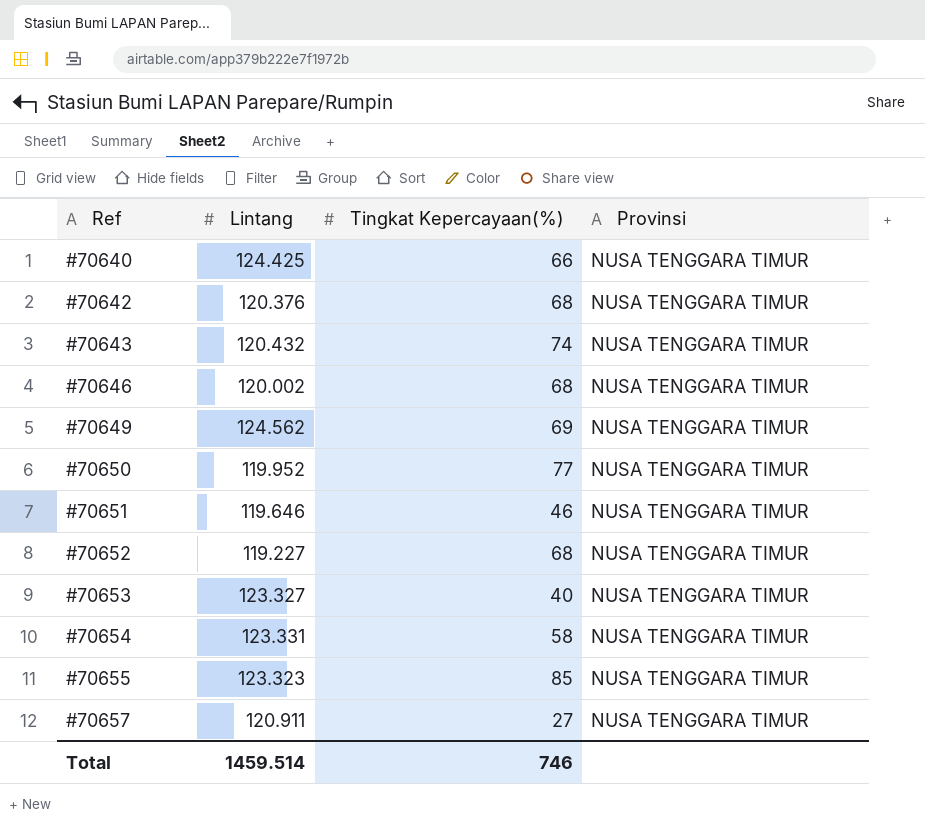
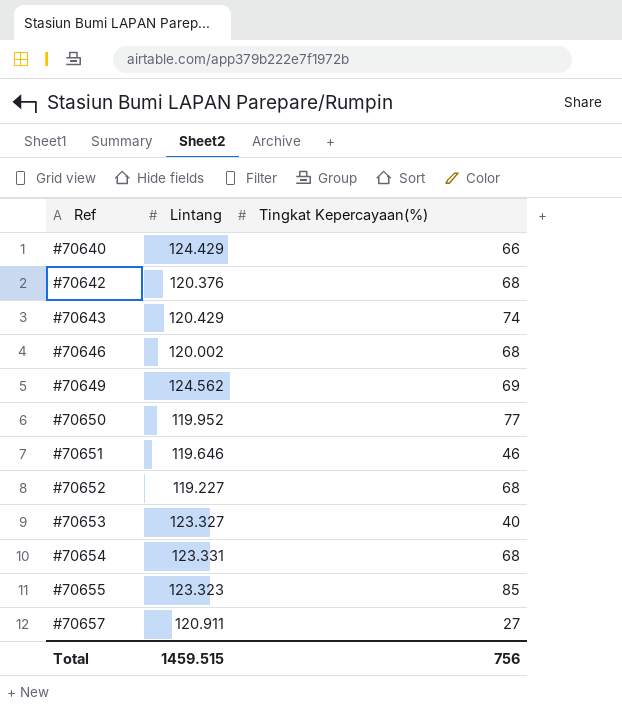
column Provinsi | position: 4 -> none
#70640 | Lintang: 124.425 -> 124.429
#70643 | Lintang: 120.432 -> 120.429
#70654 | Tingkat Kepercayaan(%): 58 -> 68
Total | Lintang: 1459.514 -> 1459.515
Total | Tingkat Kepercayaan(%): 746 -> 756

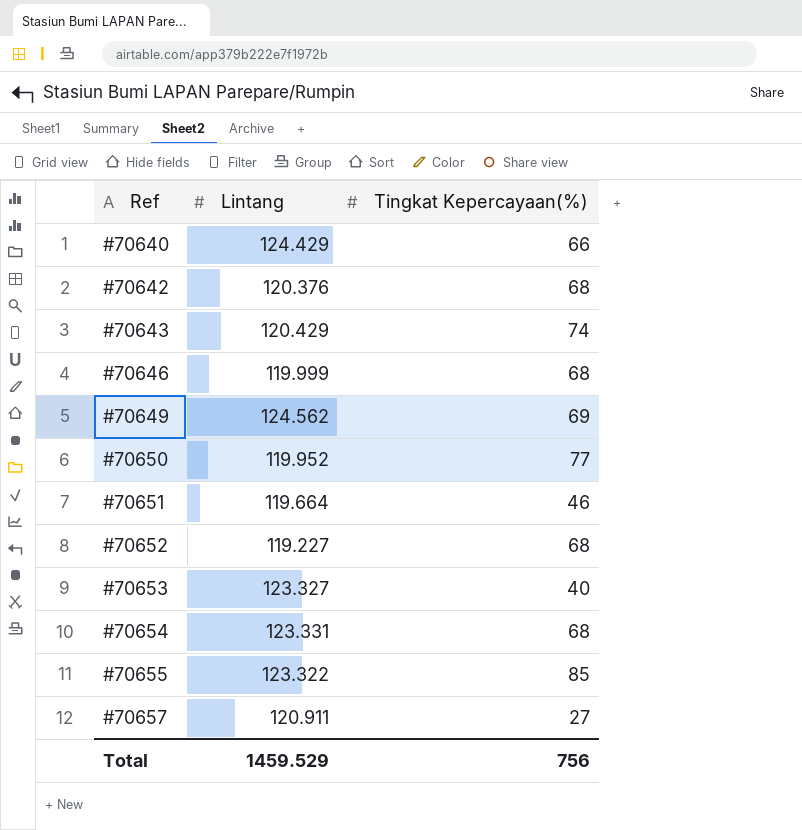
#70646 | Lintang: 120.002 -> 119.999
#70651 | Lintang: 119.646 -> 119.664
#70655 | Lintang: 123.323 -> 123.322
Total | Lintang: 1459.515 -> 1459.529

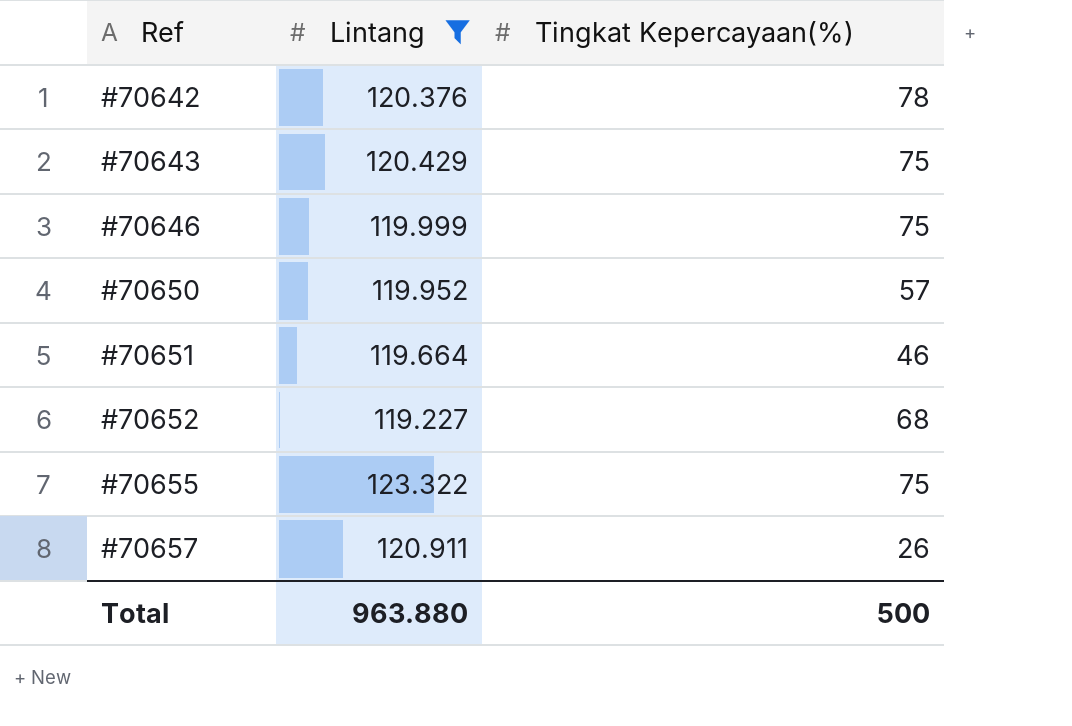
filter: none -> Lintang <= 123.322
#70642 | Tingkat Kepercayaan(%): 68 -> 78
#70643 | Tingkat Kepercayaan(%): 74 -> 75
#70646 | Tingkat Kepercayaan(%): 68 -> 75
#70650 | Tingkat Kepercayaan(%): 77 -> 57
#70655 | Tingkat Kepercayaan(%): 85 -> 75
#70657 | Tingkat Kepercayaan(%): 27 -> 26
Total | Lintang: 1459.529 -> 963.880
Total | Tingkat Kepercayaan(%): 756 -> 500

